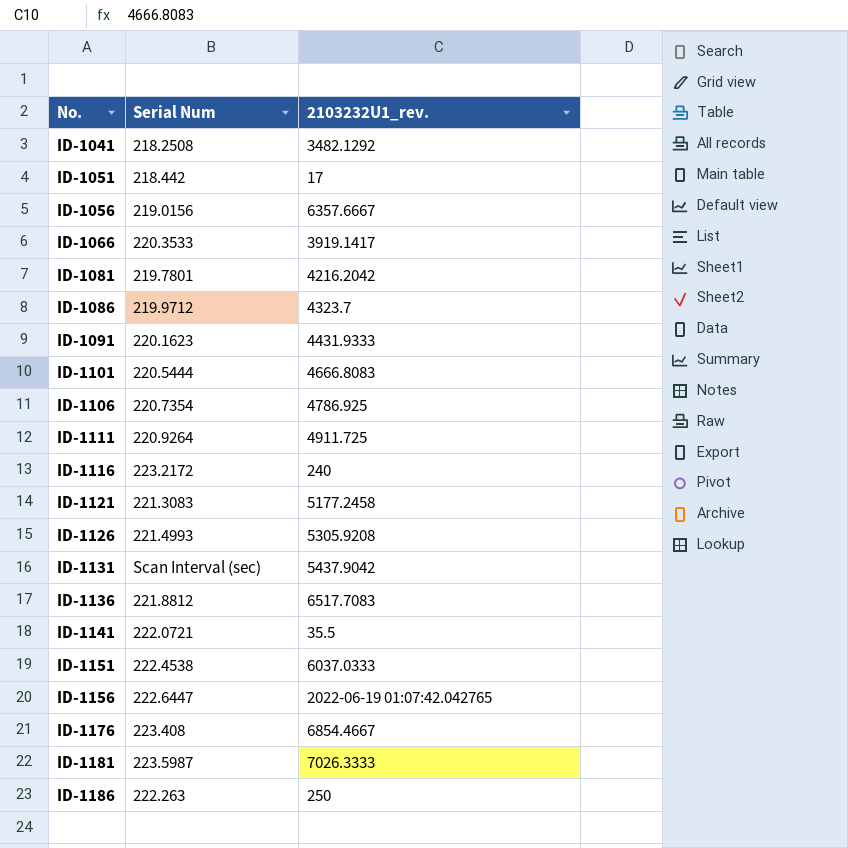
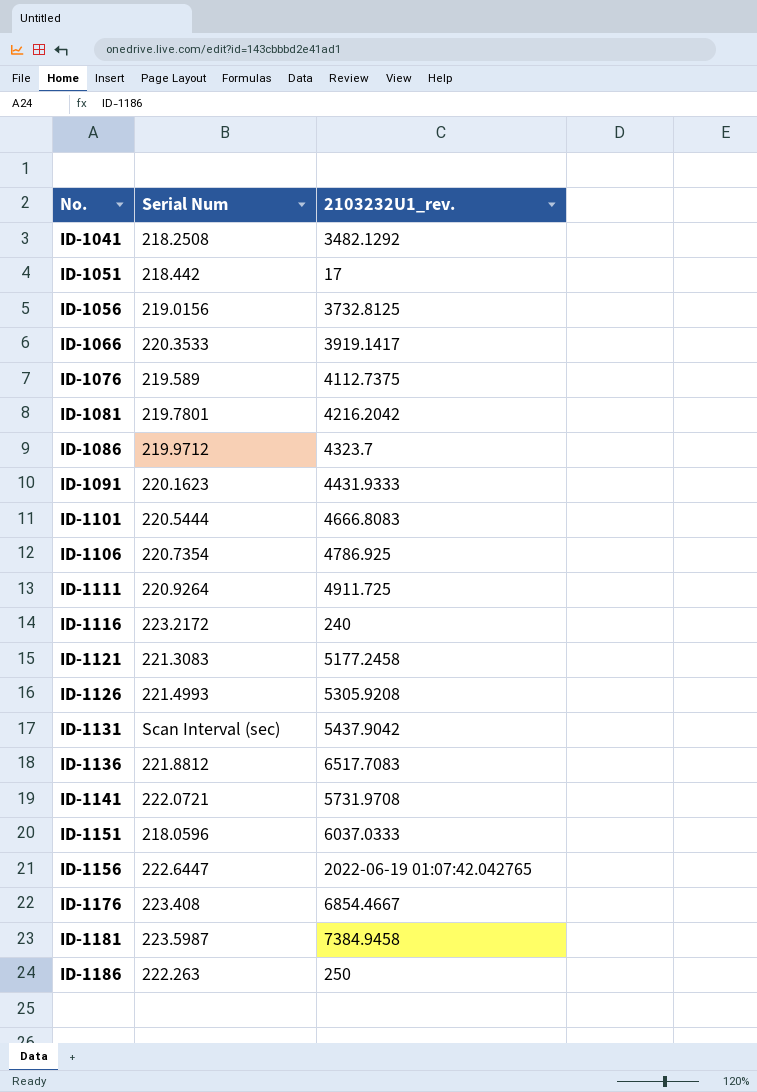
ID-1056 | 2103232U1_rev.: 6357.6667 -> 3732.8125
row ID-1076: none -> 219.589 | 4112.7375
ID-1141 | 2103232U1_rev.: 35.5 -> 5731.9708
ID-1151 | Serial Num: 222.4538 -> 218.0596
ID-1181 | 2103232U1_rev.: 7026.3333 -> 7384.9458

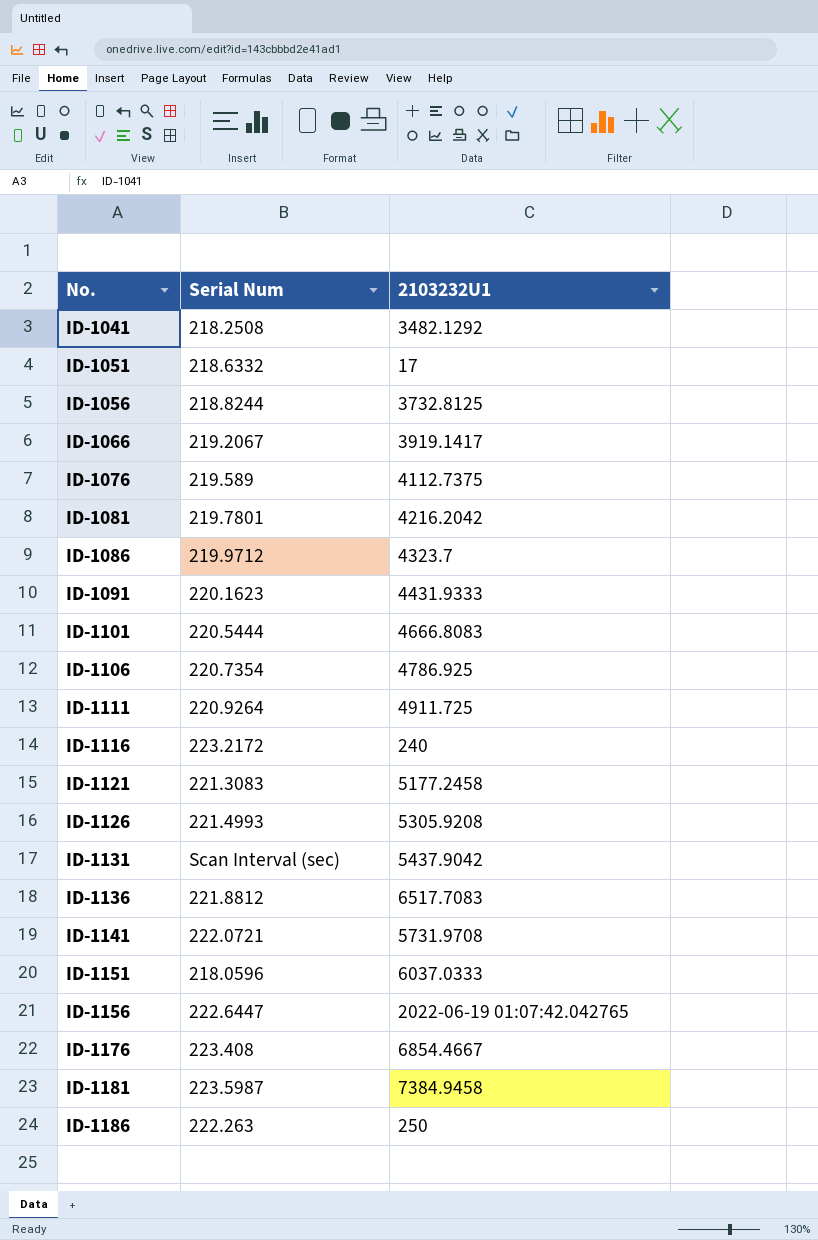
column name: 2103232U1_rev. -> 2103232U1
ID-1051 | Serial Num: 218.442 -> 218.6332
ID-1056 | Serial Num: 219.0156 -> 218.8244
ID-1066 | Serial Num: 220.3533 -> 219.2067

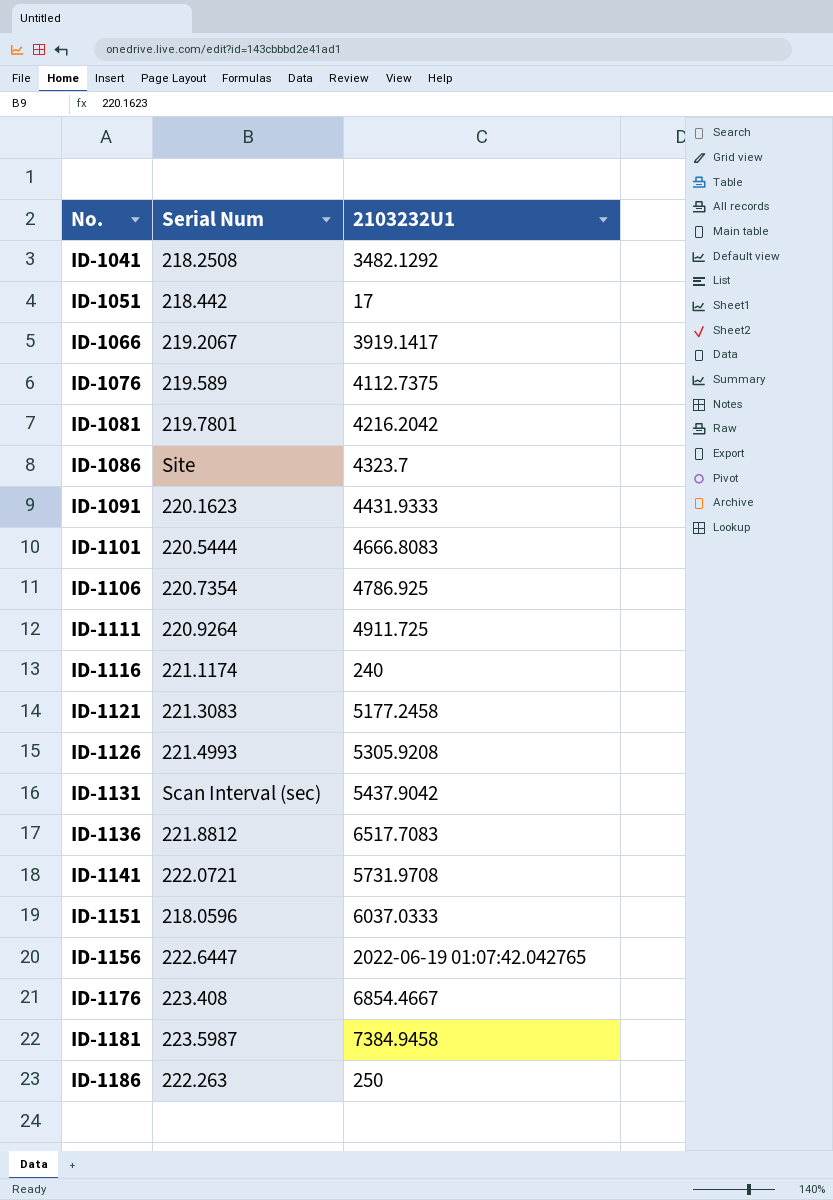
row ID-1056: 218.8244 | 3732.8125 -> none
ID-1051 | Serial Num: 218.6332 -> 218.442
ID-1086 | Serial Num: 219.9712 -> Site
ID-1116 | Serial Num: 223.2172 -> 221.1174

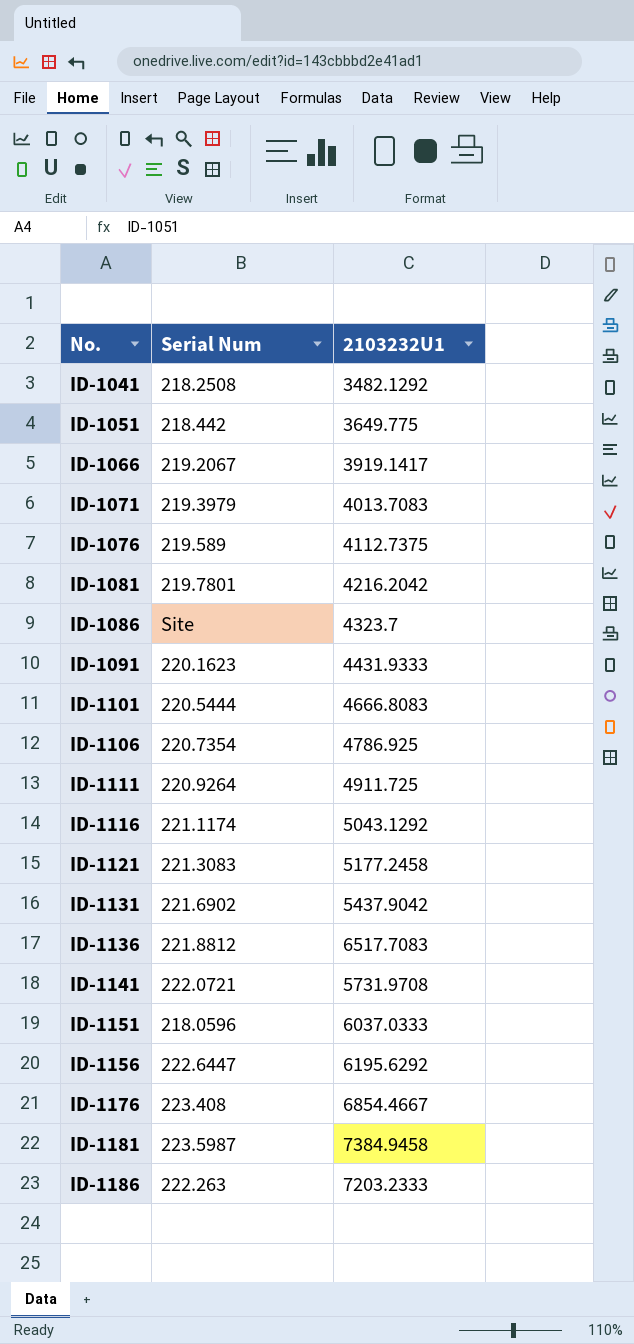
row ID-1126: 221.4993 | 5305.9208 -> none
ID-1051 | 2103232U1: 17 -> 3649.775
row ID-1071: none -> 219.3979 | 4013.7083
ID-1116 | 2103232U1: 240 -> 5043.1292
ID-1131 | Serial Num: Scan Interval (sec) -> 221.6902
ID-1156 | 2103232U1: 2022-06-19 01:07:42.042765 -> 6195.6292
ID-1186 | 2103232U1: 250 -> 7203.2333

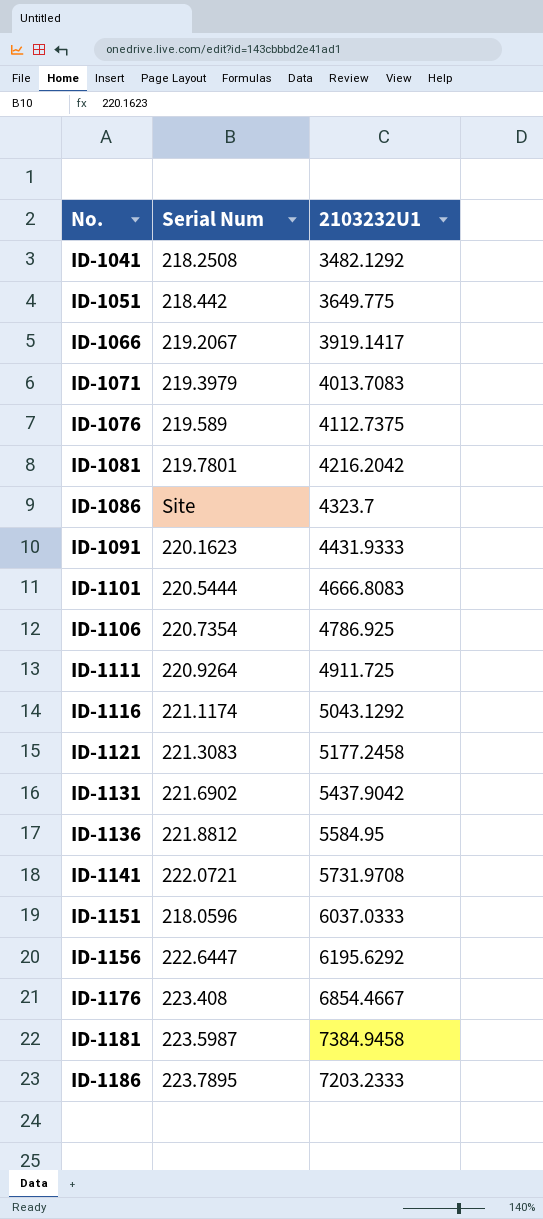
ID-1136 | 2103232U1: 6517.7083 -> 5584.95
ID-1186 | Serial Num: 222.263 -> 223.7895

